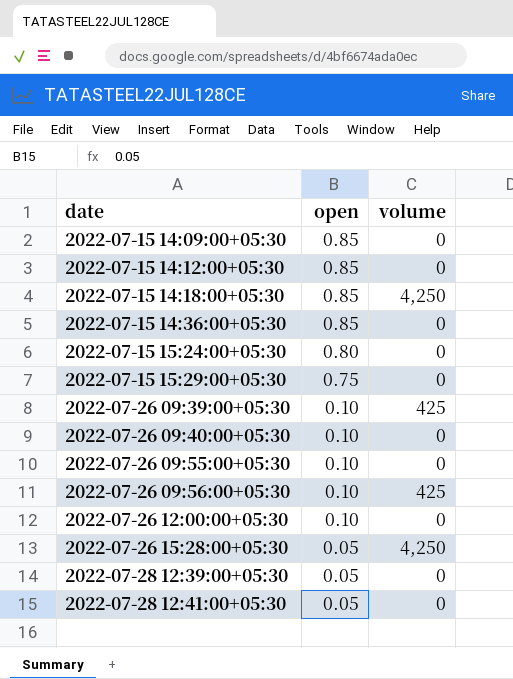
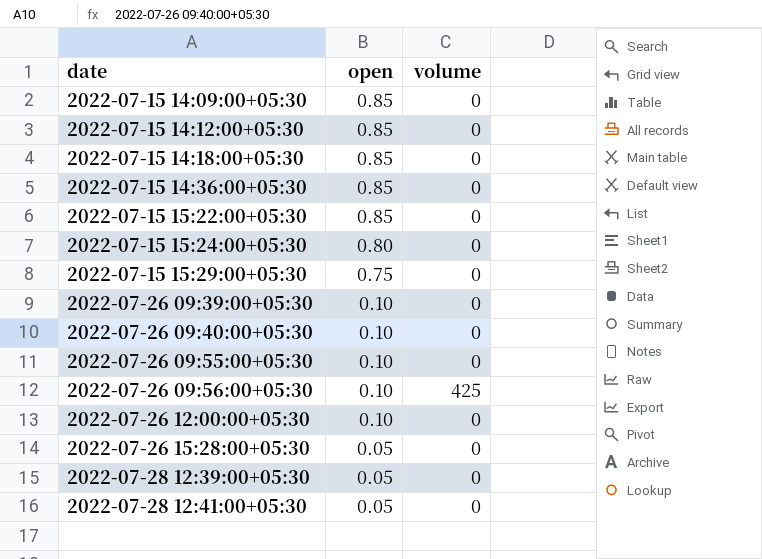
2022-07-15 14:18:00+05:30 | volume: 4,250 -> 0
row 2022-07-15 15:22:00+05:30: none -> 0.85 | 0
2022-07-26 09:39:00+05:30 | volume: 425 -> 0
2022-07-26 15:28:00+05:30 | volume: 4,250 -> 0

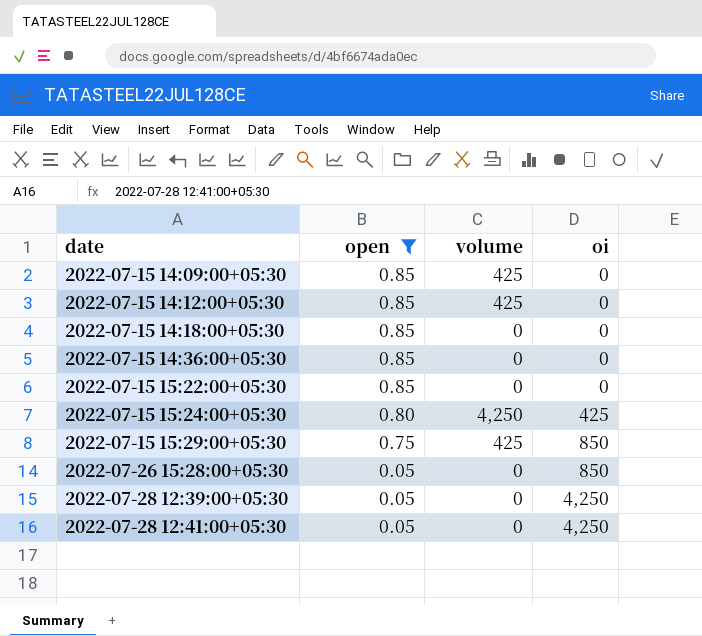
filter: none -> open != 0.10
column oi | position: none -> 4
2022-07-15 14:09:00+05:30 | volume: 0 -> 425
2022-07-15 14:12:00+05:30 | volume: 0 -> 425
2022-07-15 15:24:00+05:30 | volume: 0 -> 4,250
2022-07-15 15:29:00+05:30 | volume: 0 -> 425

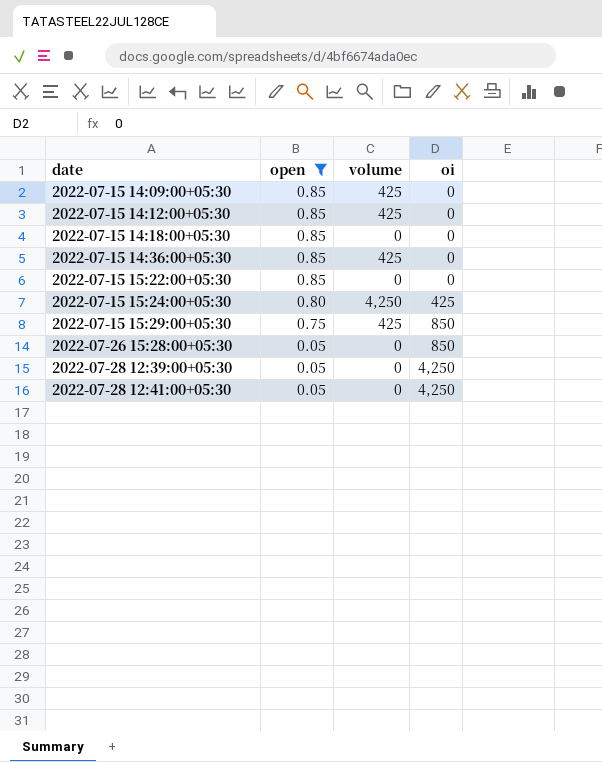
2022-07-15 14:36:00+05:30 | volume: 0 -> 425

